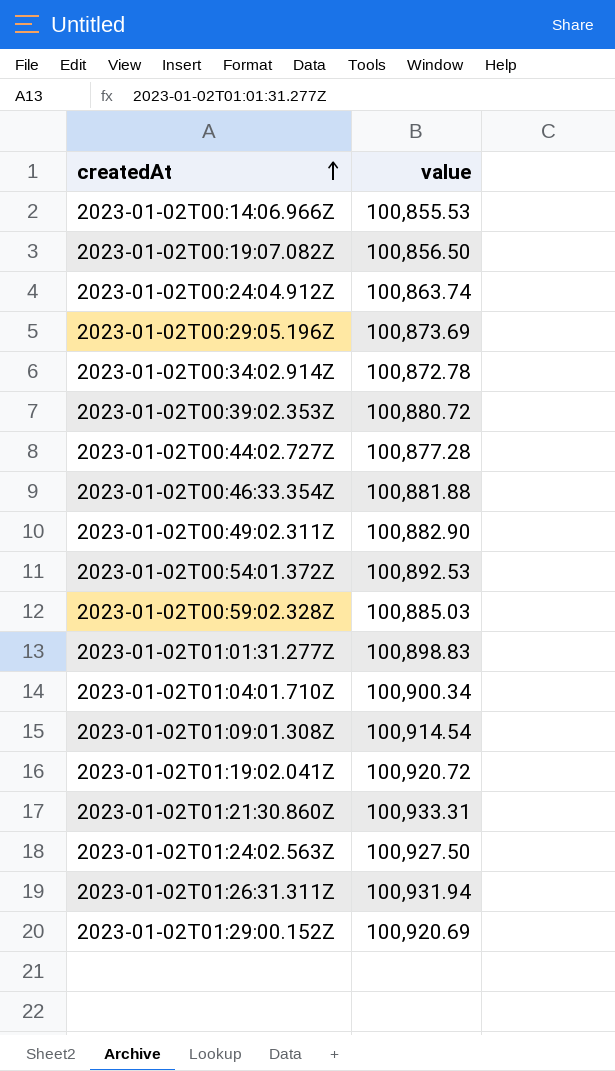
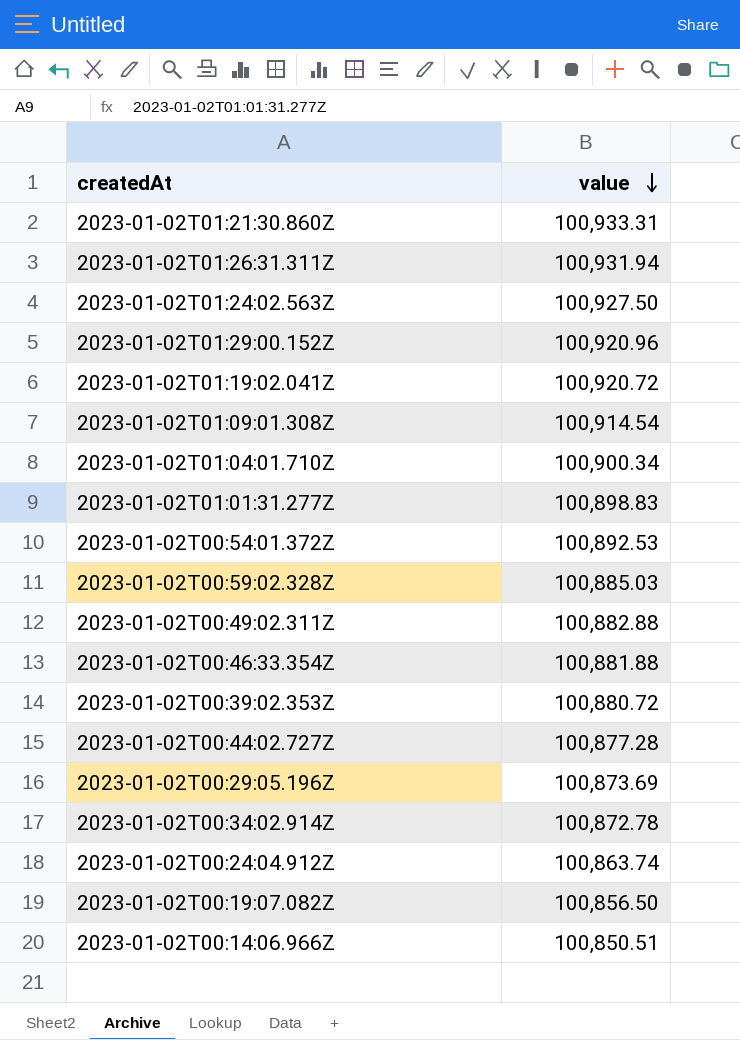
row order: createdAt ascending -> value descending
2023-01-02T01:29:00.152Z | value: 100,920.69 -> 100,920.96
2023-01-02T00:49:02.311Z | value: 100,882.90 -> 100,882.88
2023-01-02T00:14:06.966Z | value: 100,855.53 -> 100,850.51

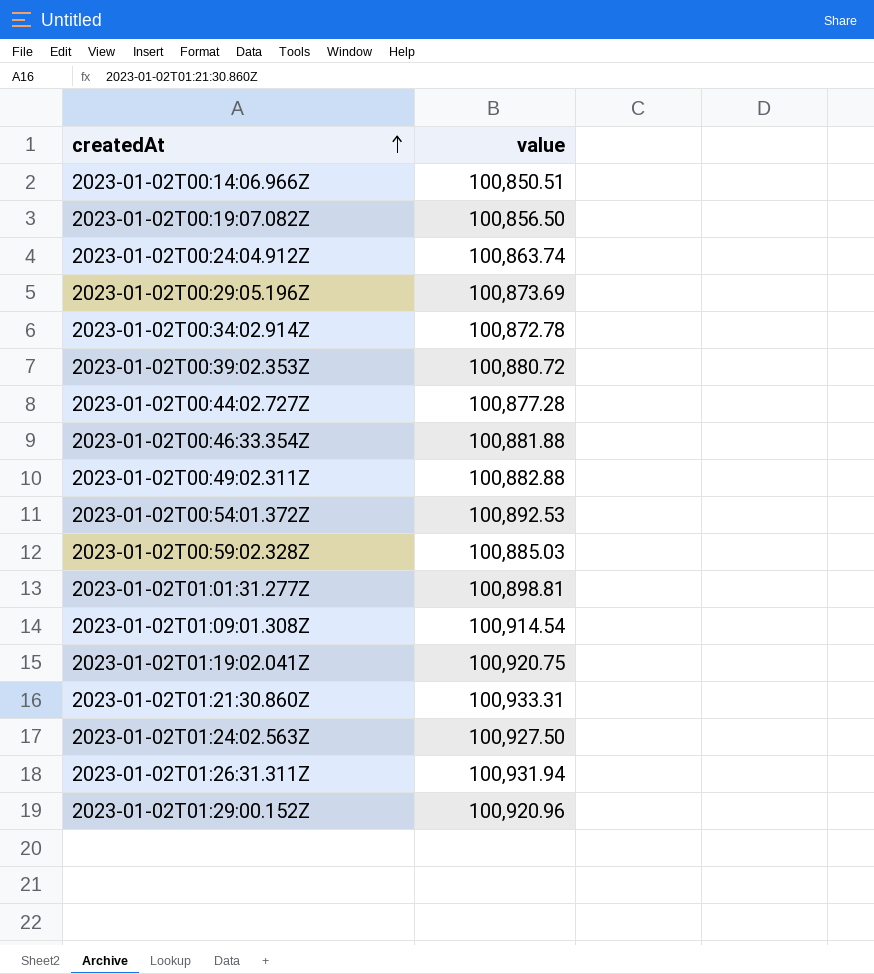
row order: value descending -> createdAt ascending
row 2023-01-02T01:04:01.710Z: 100,900.34 -> none
2023-01-02T01:01:31.277Z | value: 100,898.83 -> 100,898.81
2023-01-02T01:19:02.041Z | value: 100,920.72 -> 100,920.75

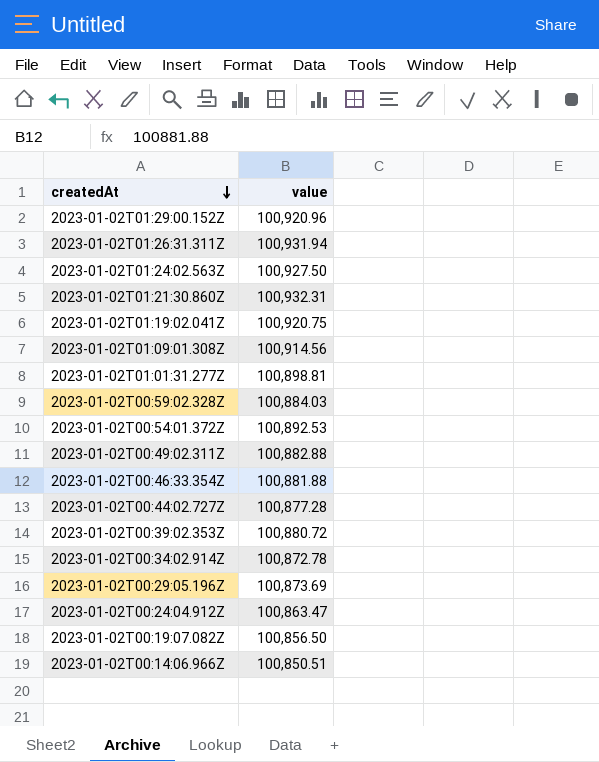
row order: createdAt ascending -> createdAt descending
2023-01-02T01:21:30.860Z | value: 100,933.31 -> 100,932.31
2023-01-02T01:09:01.308Z | value: 100,914.54 -> 100,914.56
2023-01-02T00:59:02.328Z | value: 100,885.03 -> 100,884.03
2023-01-02T00:24:04.912Z | value: 100,863.74 -> 100,863.47

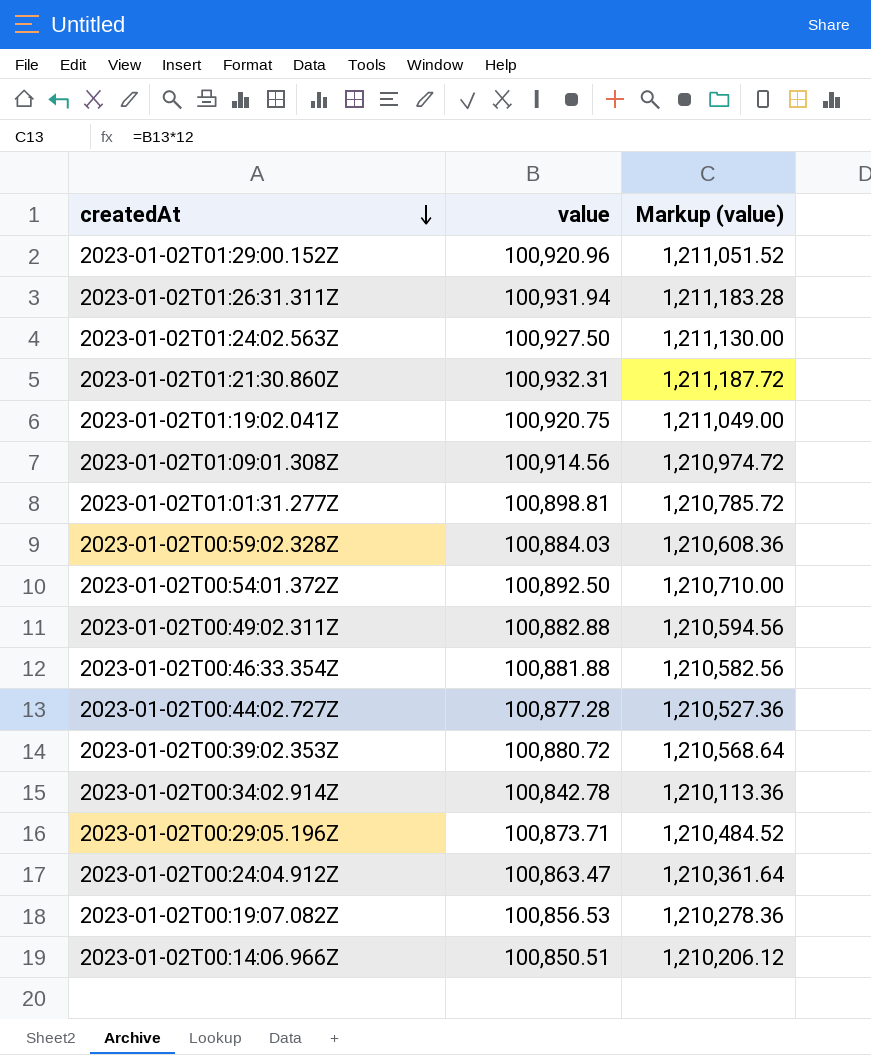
column Markup (value) | formula: none -> [value] * 12
2023-01-02T00:54:01.372Z | value: 100,892.53 -> 100,892.50
2023-01-02T00:34:02.914Z | value: 100,872.78 -> 100,842.78
2023-01-02T00:29:05.196Z | value: 100,873.69 -> 100,873.71
2023-01-02T00:19:07.082Z | value: 100,856.50 -> 100,856.53

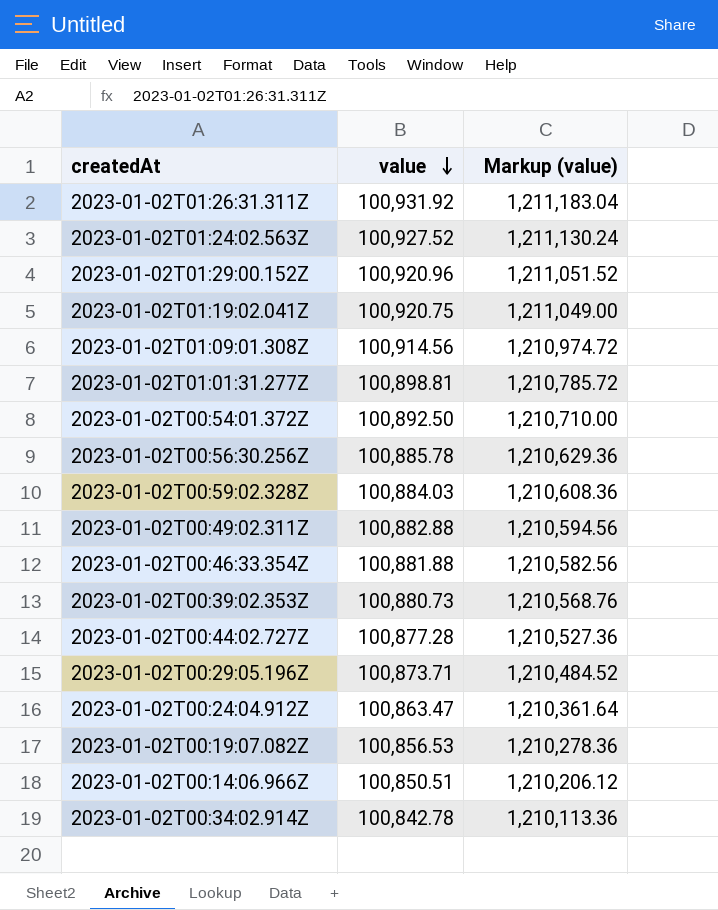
row order: createdAt descending -> value descending
row 2023-01-02T01:21:30.860Z: 100,932.31 | 1,211,187.72 -> none
2023-01-02T01:26:31.311Z | value: 100,931.94 -> 100,931.92
2023-01-02T01:26:31.311Z | Markup (value): 1,211,183.28 -> 1,211,183.04
2023-01-02T01:24:02.563Z | value: 100,927.50 -> 100,927.52
2023-01-02T01:24:02.563Z | Markup (value): 1,211,130.00 -> 1,211,130.24
row 2023-01-02T00:56:30.256Z: none -> 100,885.78 | 1,210,629.36
2023-01-02T00:39:02.353Z | value: 100,880.72 -> 100,880.73
2023-01-02T00:39:02.353Z | Markup (value): 1,210,568.64 -> 1,210,568.76

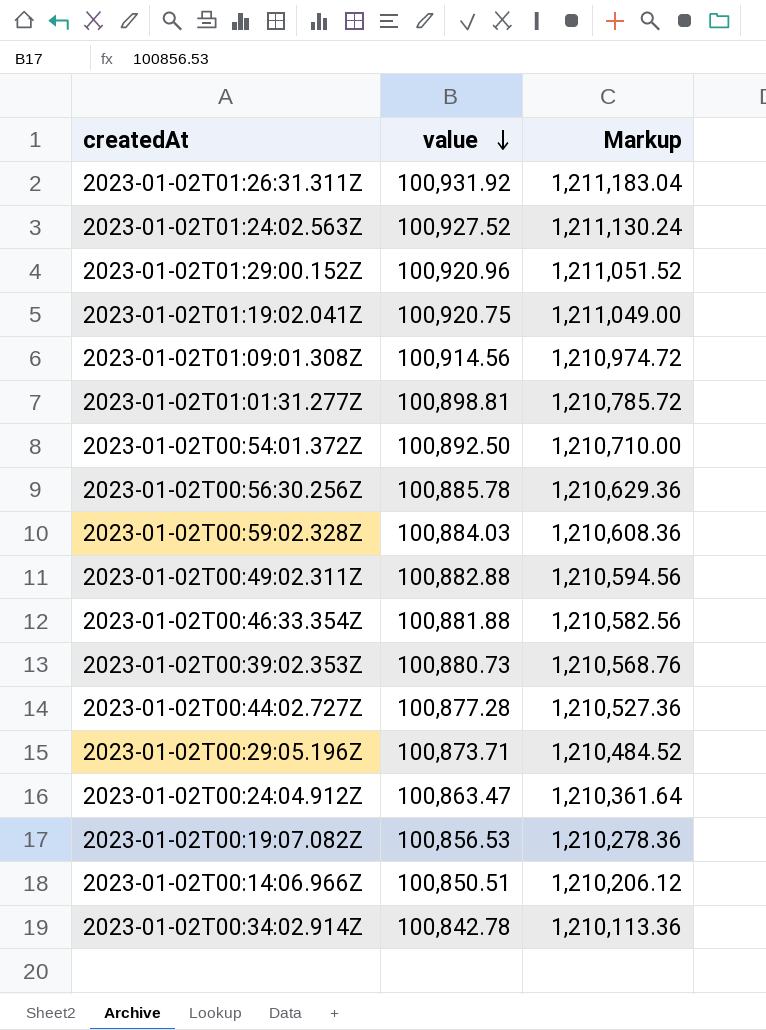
column name: Markup (value) -> Markup

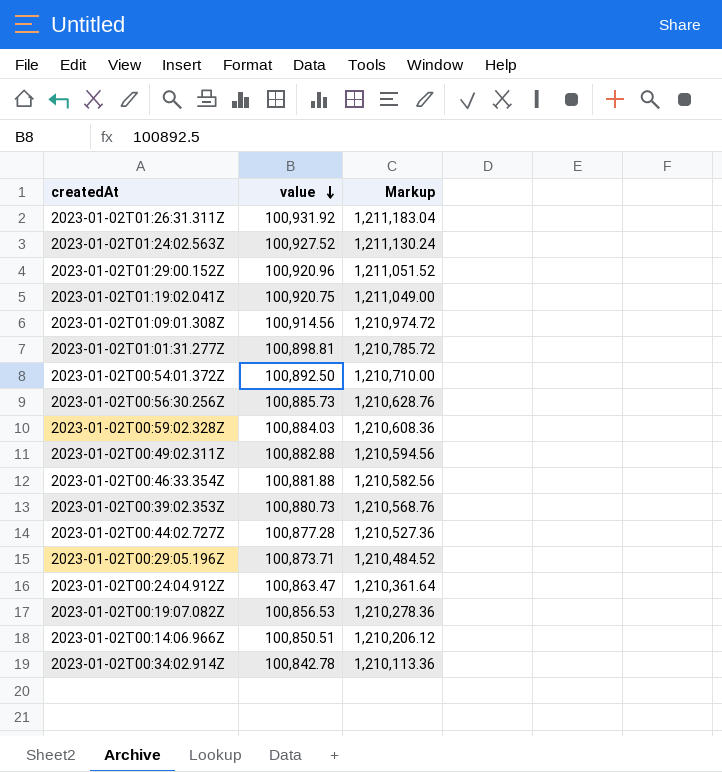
2023-01-02T00:56:30.256Z | value: 100,885.78 -> 100,885.73
2023-01-02T00:56:30.256Z | Markup: 1,210,629.36 -> 1,210,628.76

